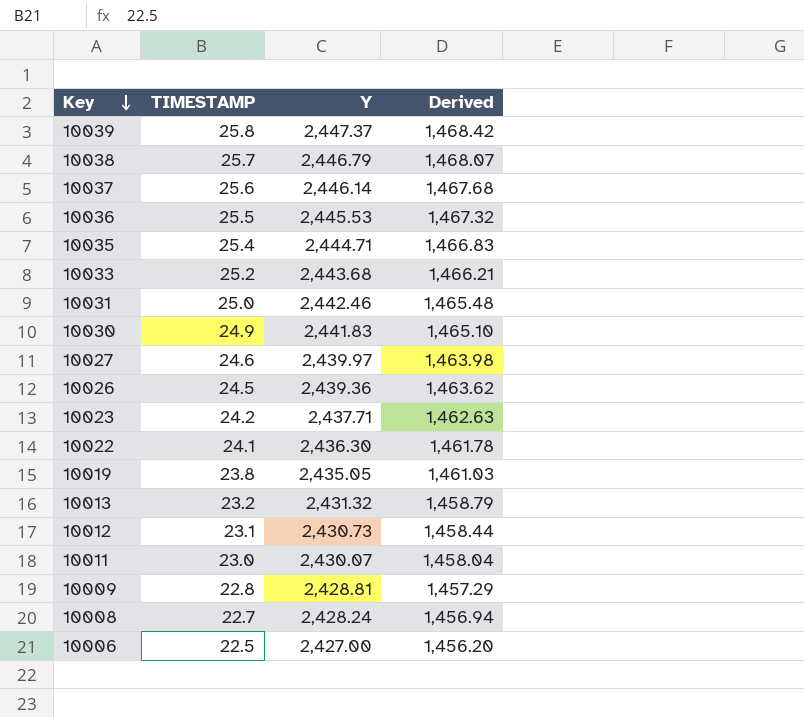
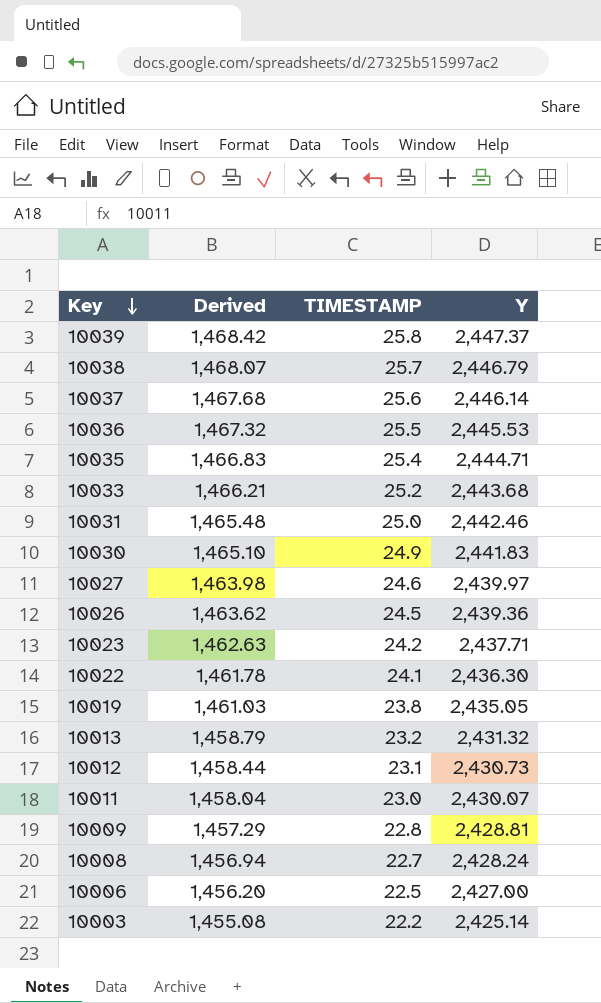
column Derived | position: 4 -> 2
row 10003: none -> 1,455.08 | 22.2 | 2,425.14

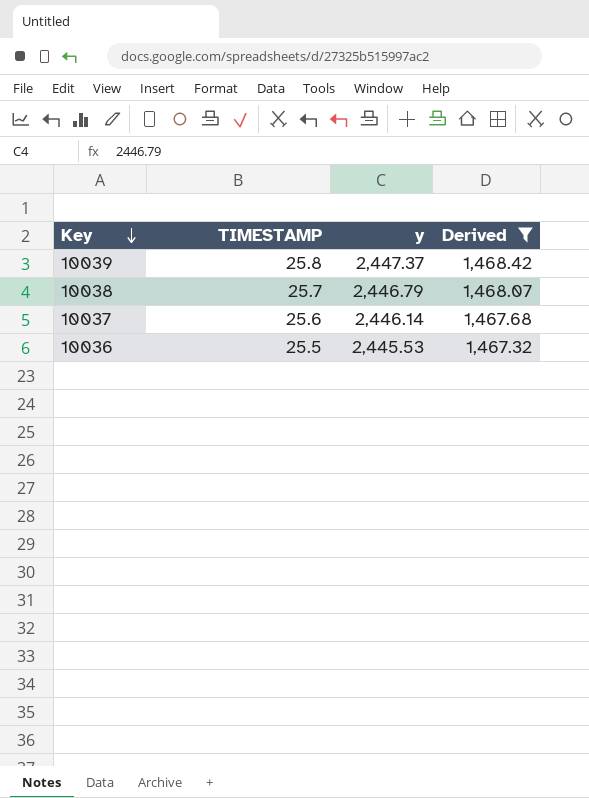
filter: none -> Derived >= 1,467.32
column name: Y -> y
column Derived | position: 2 -> 4

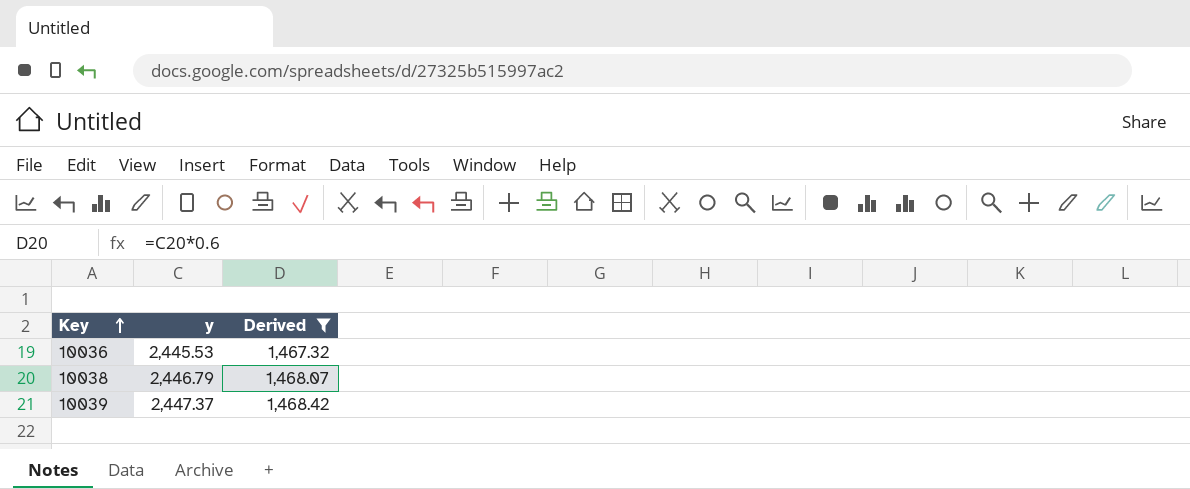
row order: Key descending -> Key ascending
column TIMESTAMP | position: 2 -> none
row 10037: 25.6 | 2,446.14 | 1,467.68 -> none

